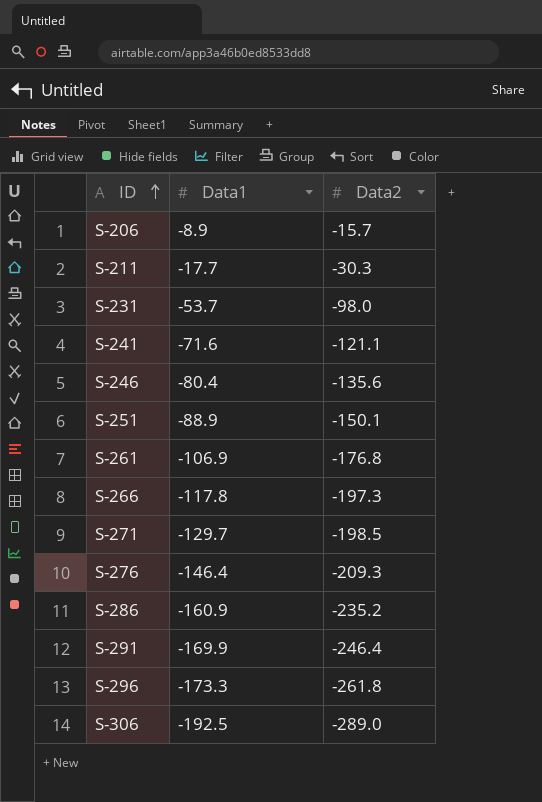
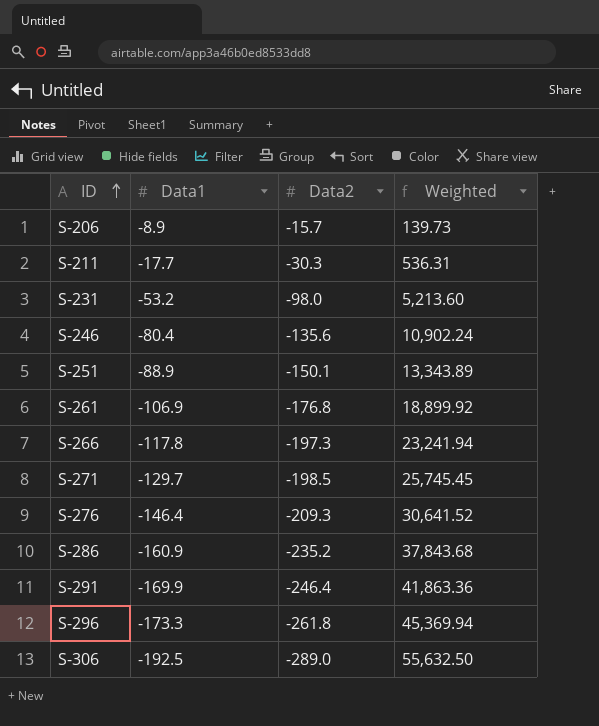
column Weighted | formula: none -> [Data1] * [Data2]
row S-241: -71.6 | -121.1 -> none
S-231 | Data1: -53.7 -> -53.2

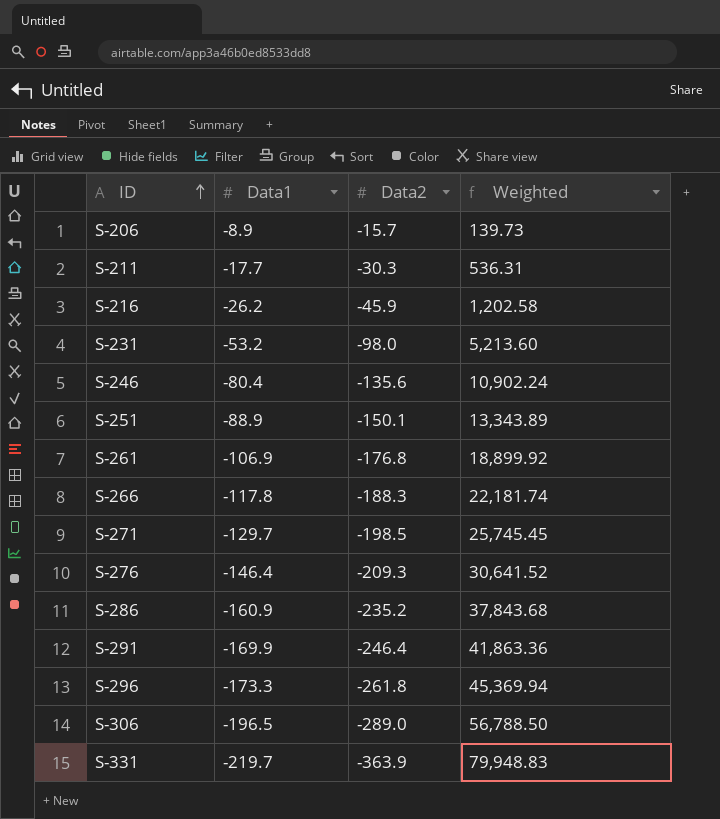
row S-216: none -> -26.2 | -45.9 | 1,202.58
S-266 | Data2: -197.3 -> -188.3
S-266 | Weighted: 23,241.94 -> 22,181.74
S-306 | Data1: -192.5 -> -196.5
S-306 | Weighted: 55,632.50 -> 56,788.50
row S-331: none -> -219.7 | -363.9 | 79,948.83

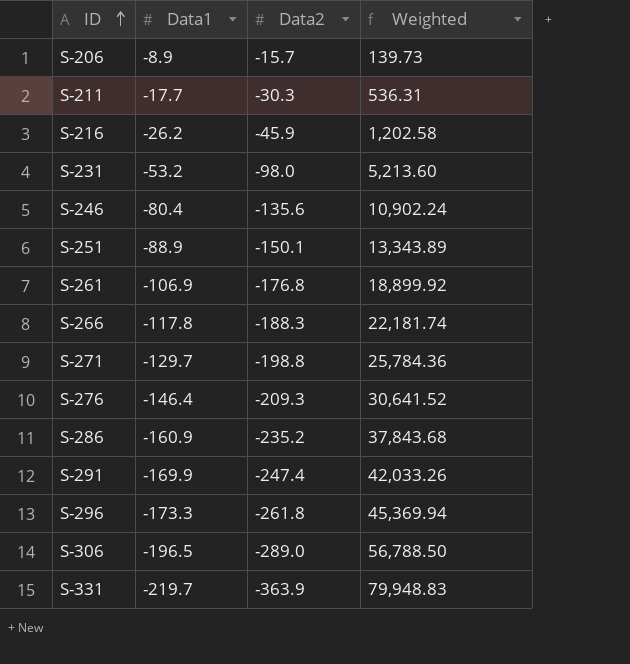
S-271 | Data2: -198.5 -> -198.8
S-271 | Weighted: 25,745.45 -> 25,784.36
S-291 | Data2: -246.4 -> -247.4
S-291 | Weighted: 41,863.36 -> 42,033.26

